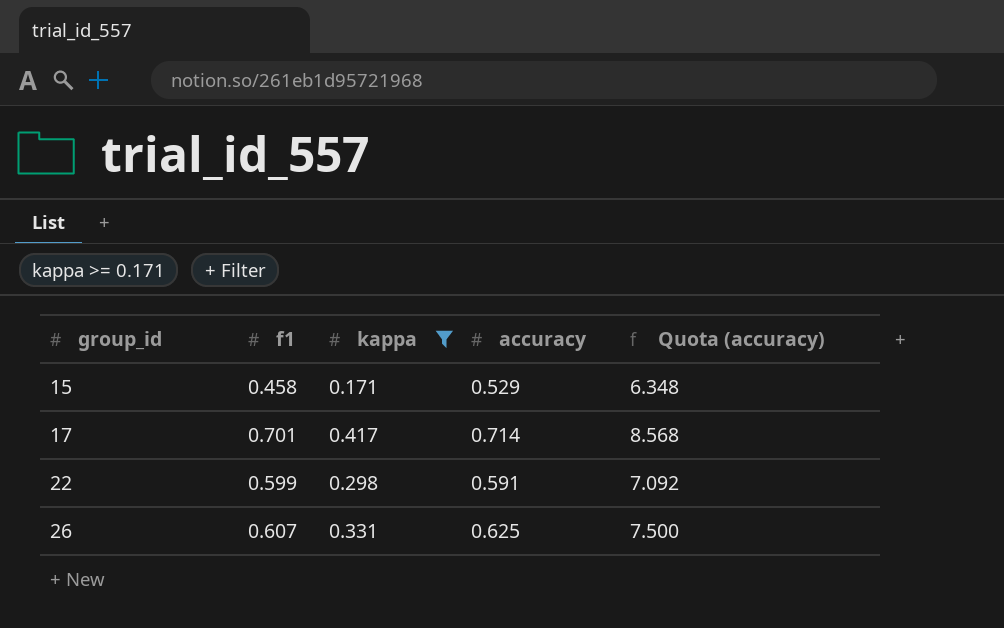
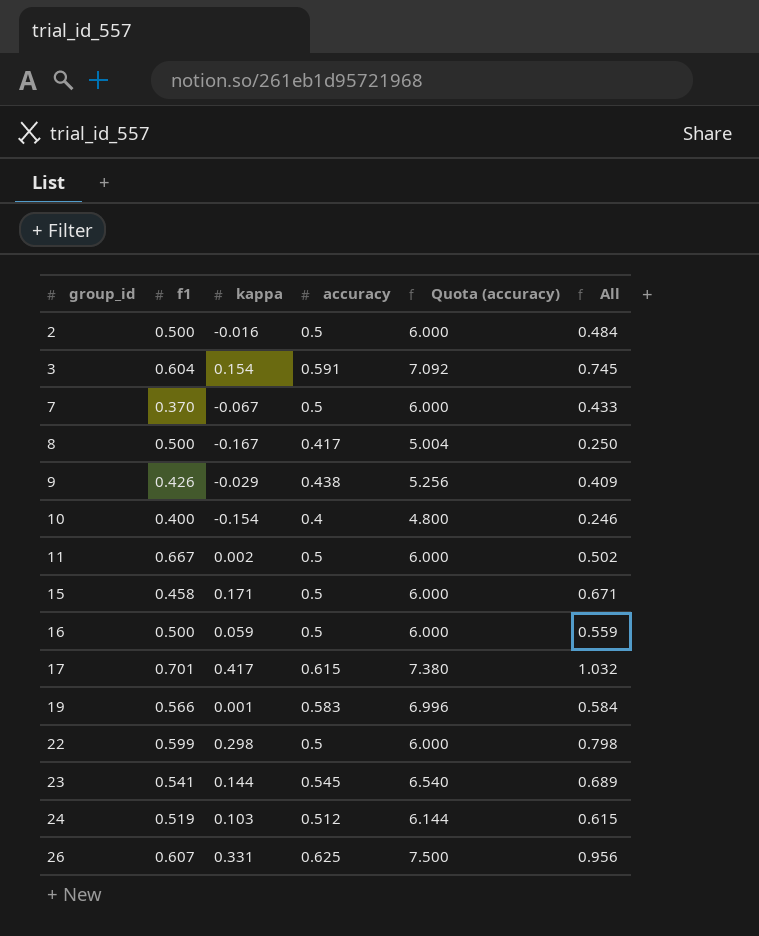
filter: kappa >= 0.171 -> none
column All | formula: none -> [kappa] + [accuracy]
15 | accuracy: 0.529 -> 0.5
15 | Quota (accuracy): 6.348 -> 6.000
17 | accuracy: 0.714 -> 0.615
17 | Quota (accuracy): 8.568 -> 7.380
22 | accuracy: 0.591 -> 0.5
22 | Quota (accuracy): 7.092 -> 6.000

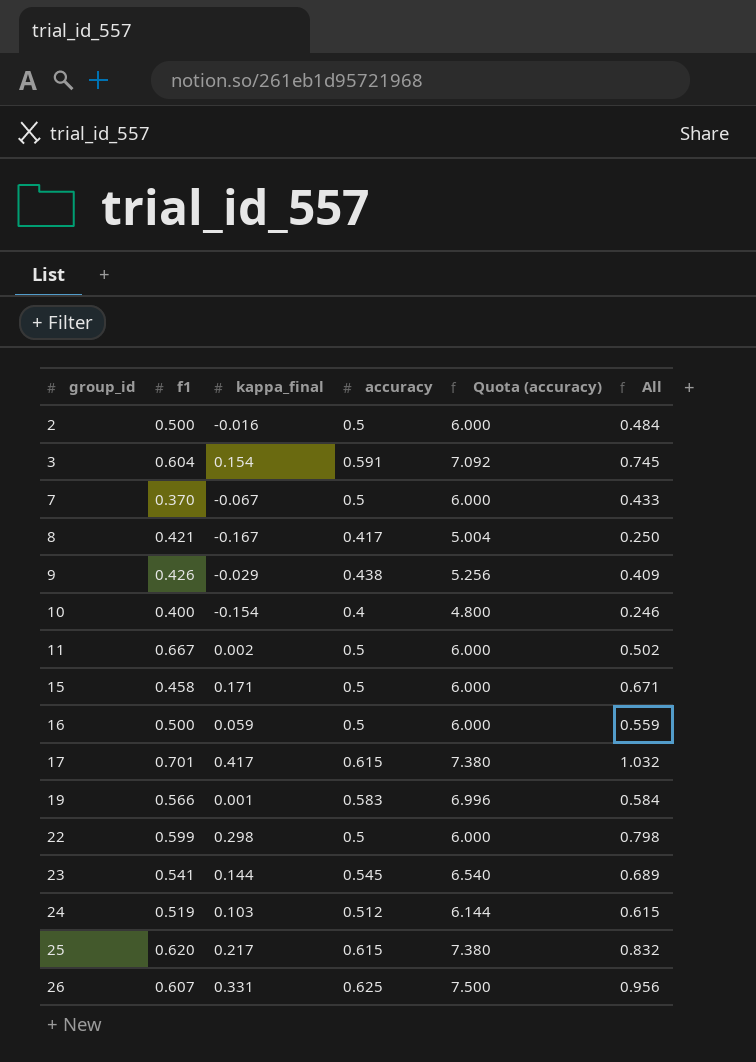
column name: kappa -> kappa_final
8 | f1: 0.500 -> 0.421
row 25: none -> 0.620 | 0.217 | 0.615 | 7.380 | 0.832

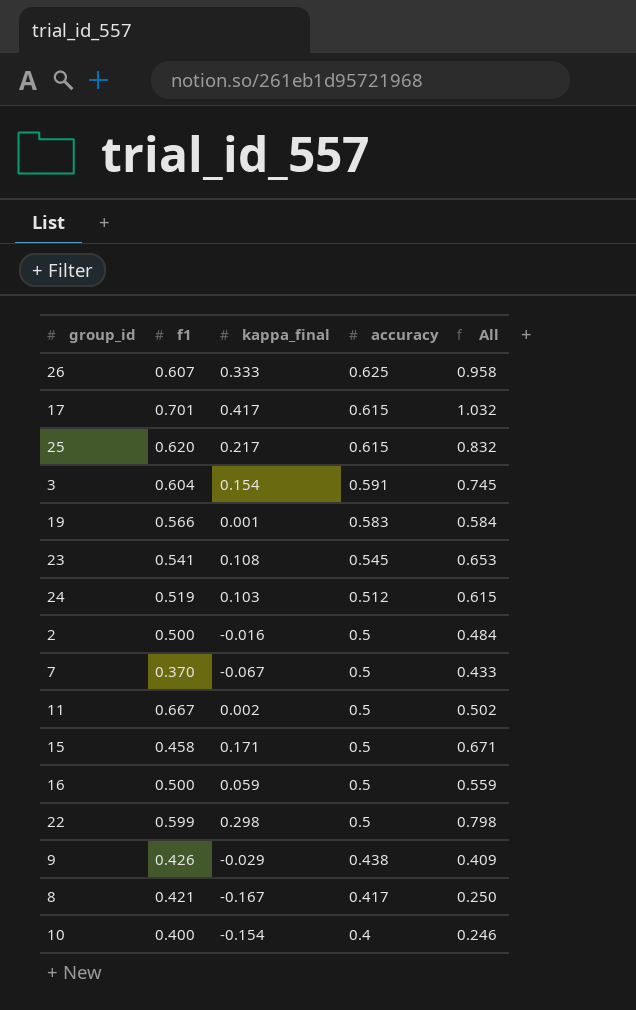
row order: group_id ascending -> accuracy descending
column Quota (accuracy) | formula: [accuracy] * 12 -> none
26 | kappa_final: 0.331 -> 0.333
26 | All: 0.956 -> 0.958
23 | kappa_final: 0.144 -> 0.108
23 | All: 0.689 -> 0.653

